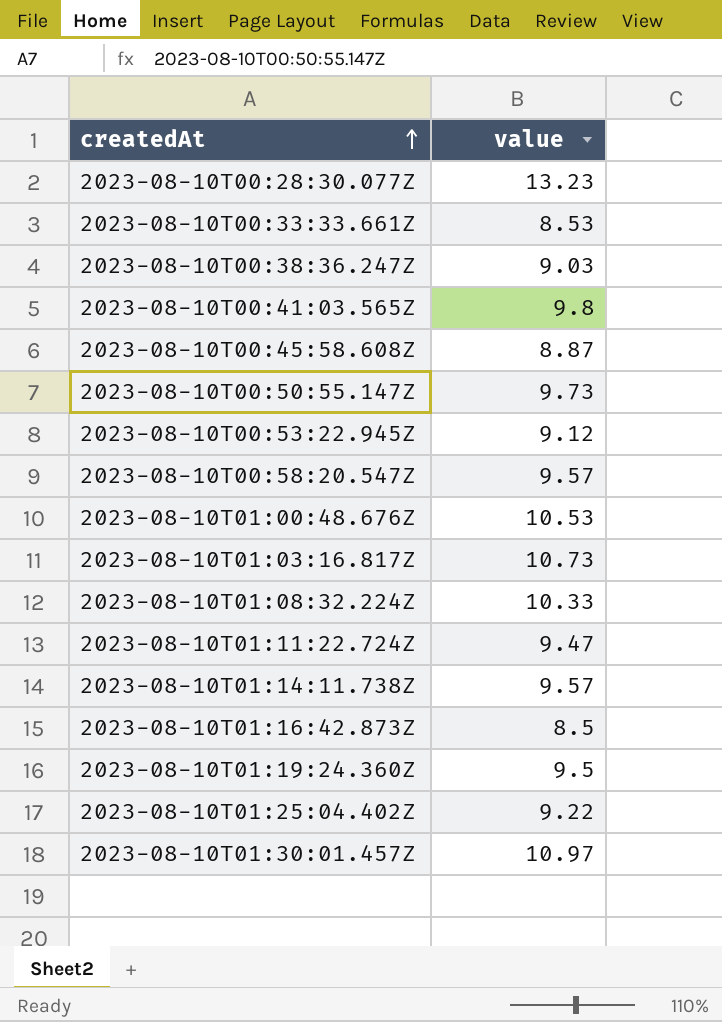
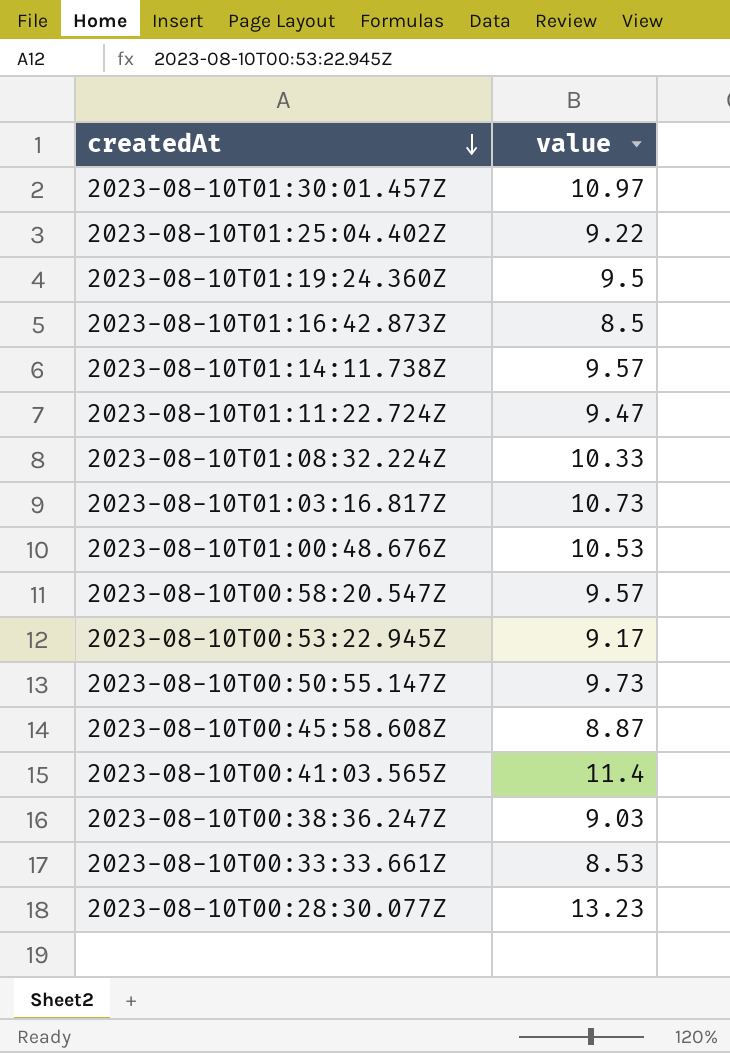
row order: createdAt ascending -> createdAt descending
2023-08-10T00:53:22.945Z | value: 9.12 -> 9.17
2023-08-10T00:41:03.565Z | value: 9.8 -> 11.4

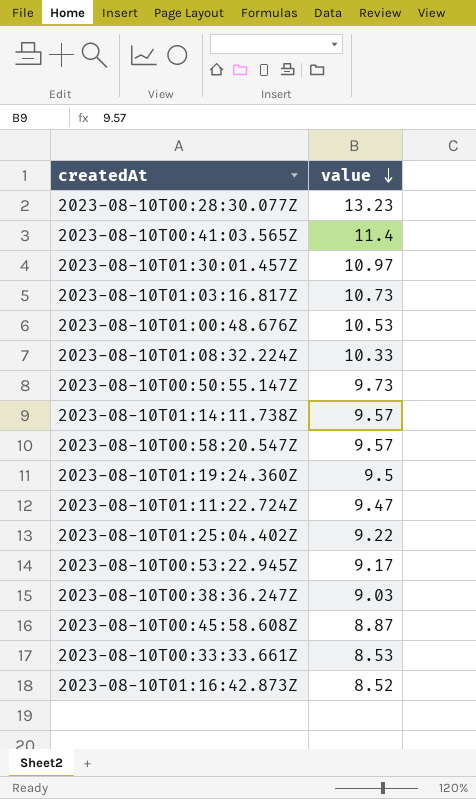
row order: createdAt descending -> value descending
2023-08-10T01:16:42.873Z | value: 8.5 -> 8.52

